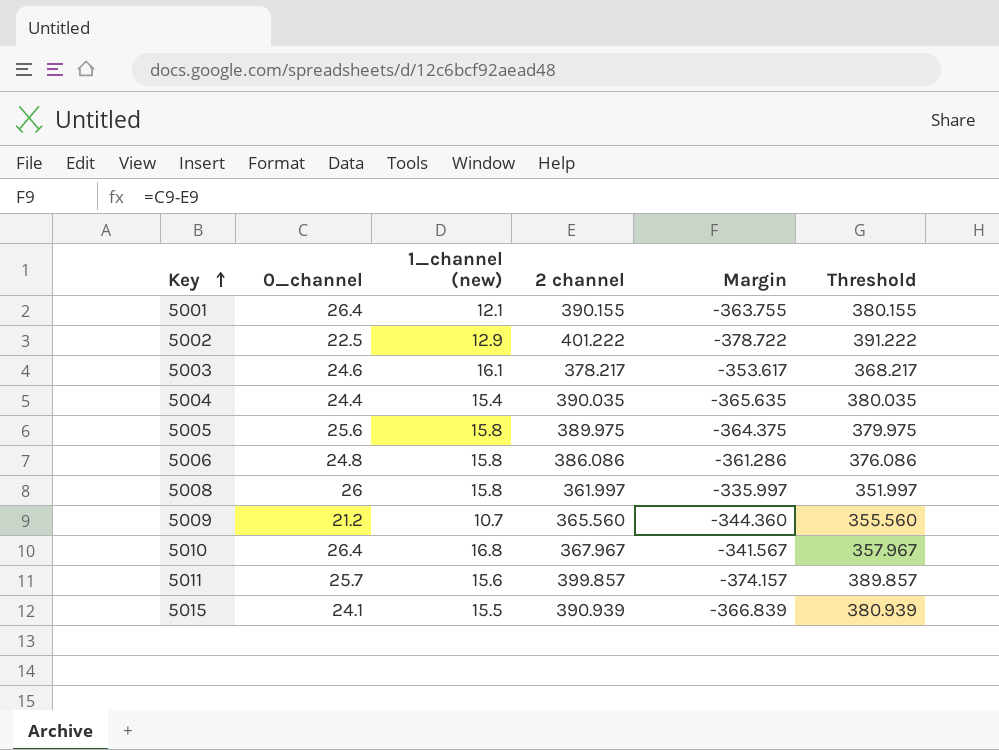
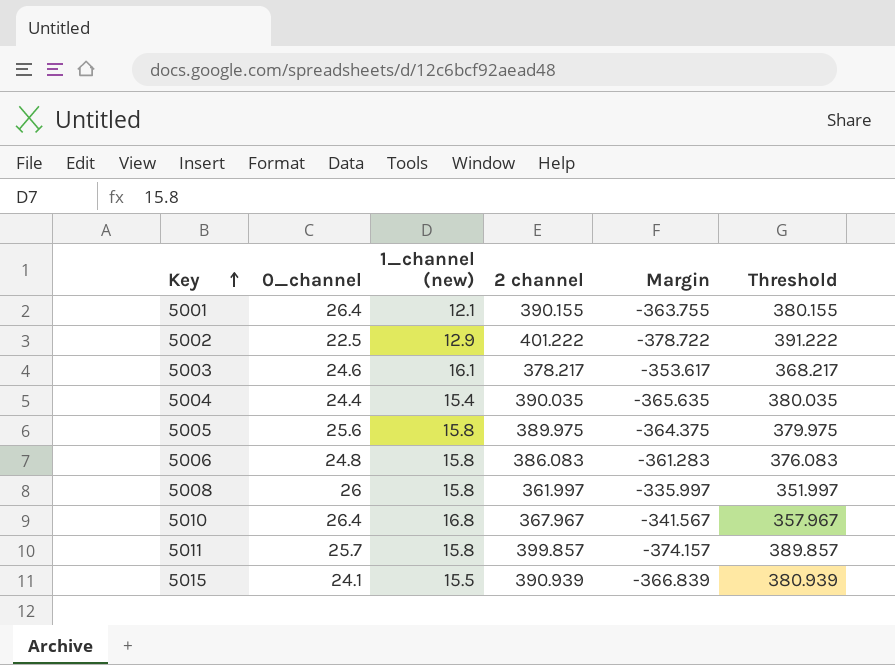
row 5009: 21.2 | 10.7 | 365.560 | -344.360 | 355.560 -> none
5006 | 2 channel: 386.086 -> 386.083
5006 | Margin: -361.286 -> -361.283
5006 | Threshold: 376.086 -> 376.083
5011 | 1_channel (new): 15.6 -> 15.8

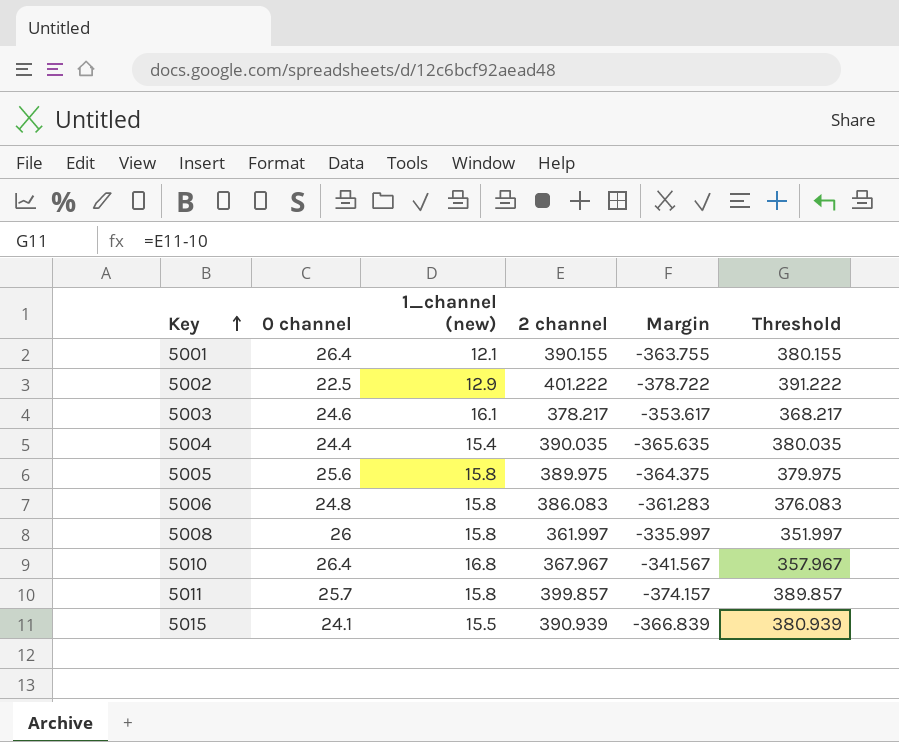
column name: 0_channel -> 0 channel

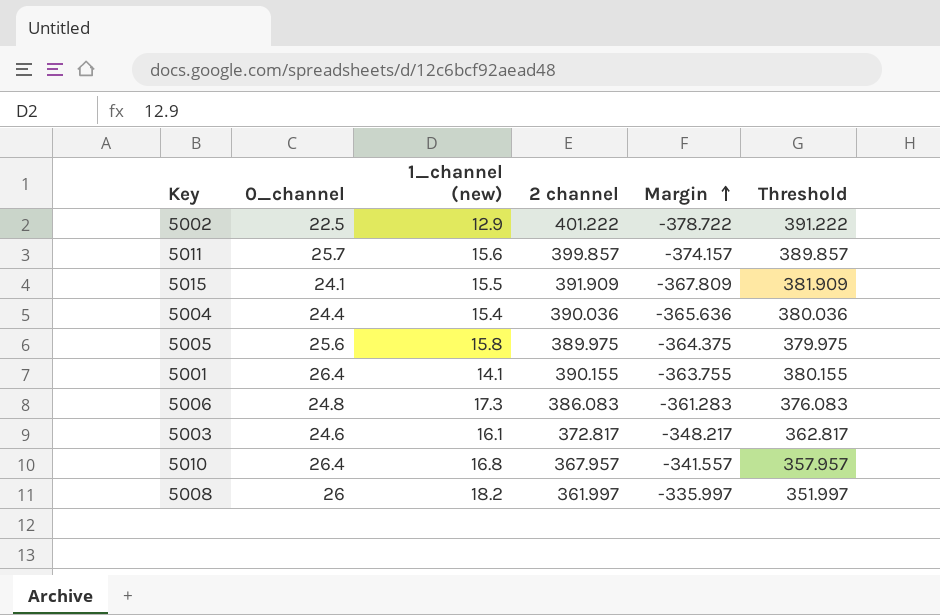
row order: Key ascending -> Margin ascending
column name: 0 channel -> 0_channel
5011 | 1_channel (new): 15.8 -> 15.6
5015 | 2 channel: 390.939 -> 391.909
5015 | Margin: -366.839 -> -367.809
5015 | Threshold: 380.939 -> 381.909
5004 | 2 channel: 390.035 -> 390.036
5004 | Margin: -365.635 -> -365.636
5004 | Threshold: 380.035 -> 380.036
5001 | 1_channel (new): 12.1 -> 14.1
5006 | 1_channel (new): 15.8 -> 17.3
5003 | 2 channel: 378.217 -> 372.817
5003 | Margin: -353.617 -> -348.217
5003 | Threshold: 368.217 -> 362.817
5010 | 2 channel: 367.967 -> 367.957
5010 | Margin: -341.567 -> -341.557
5010 | Threshold: 357.967 -> 357.957
5008 | 1_channel (new): 15.8 -> 18.2

